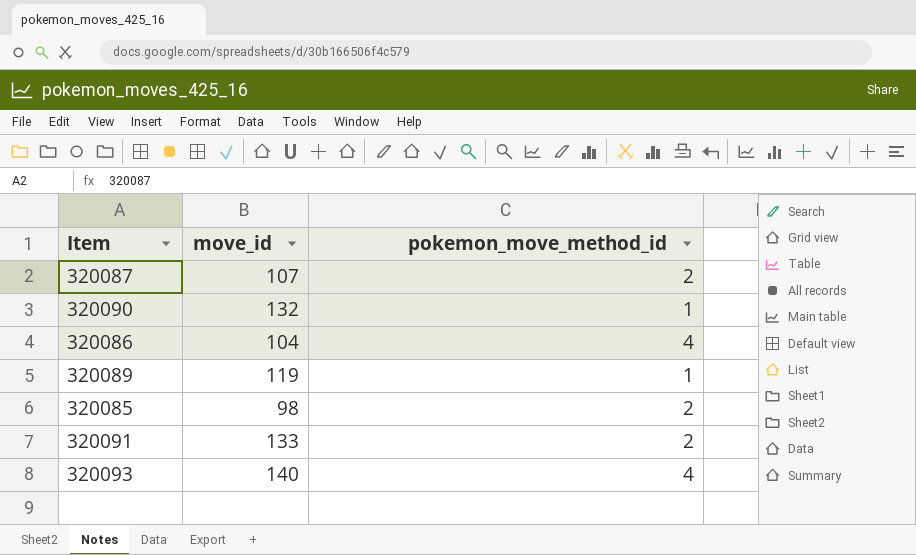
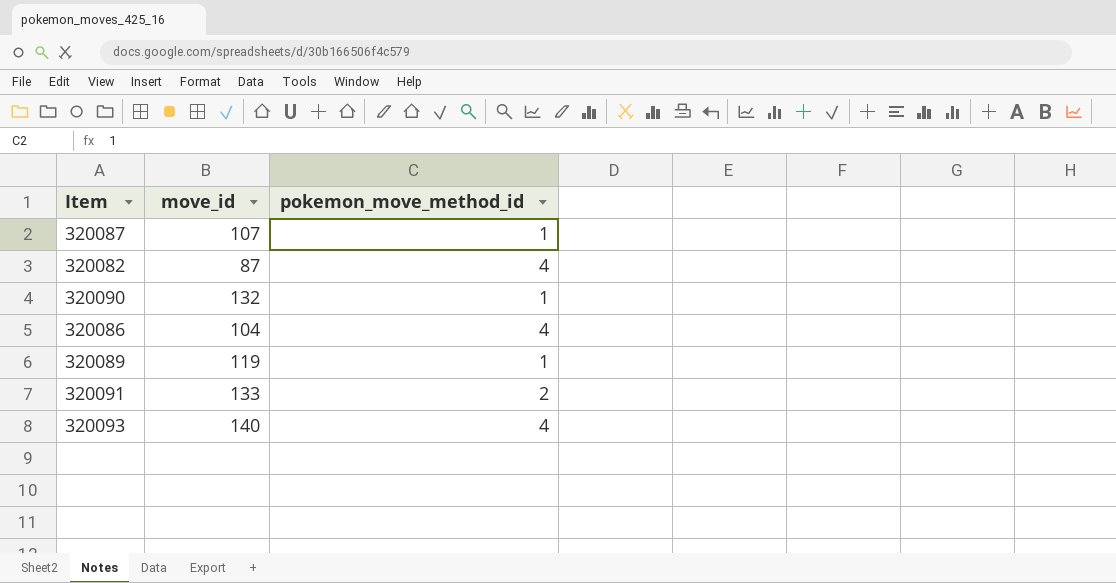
row 320085: 98 | 2 -> none
320087 | pokemon_move_method_id: 2 -> 1
row 320082: none -> 87 | 4

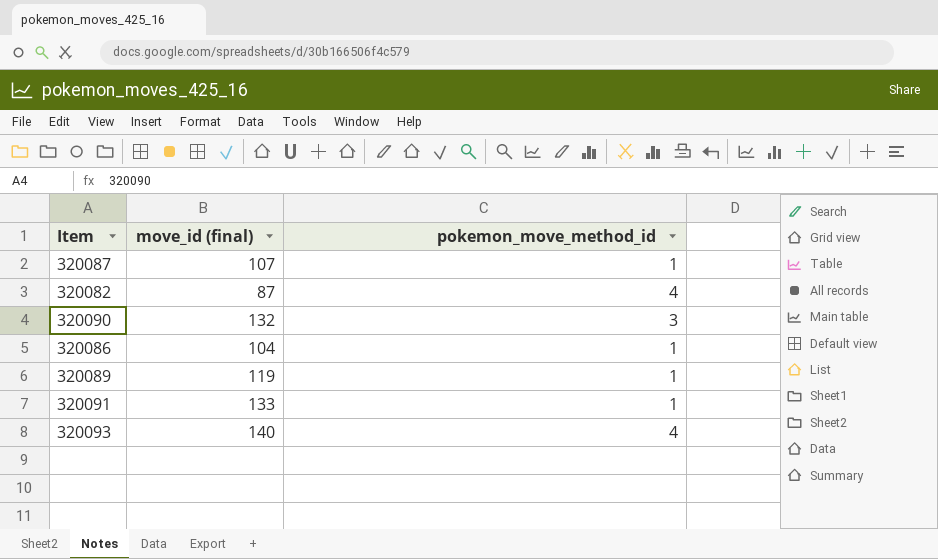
column name: move_id -> move_id (final)
320090 | pokemon_move_method_id: 1 -> 3
320086 | pokemon_move_method_id: 4 -> 1
320091 | pokemon_move_method_id: 2 -> 1

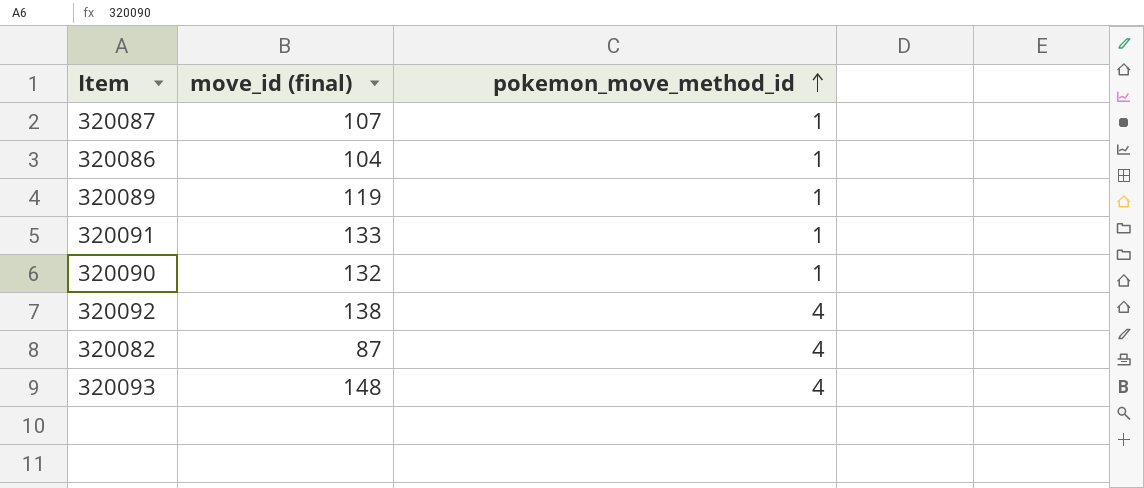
row order: none -> pokemon_move_method_id ascending
320090 | pokemon_move_method_id: 3 -> 1
row 320092: none -> 138 | 4
320093 | move_id (final): 140 -> 148

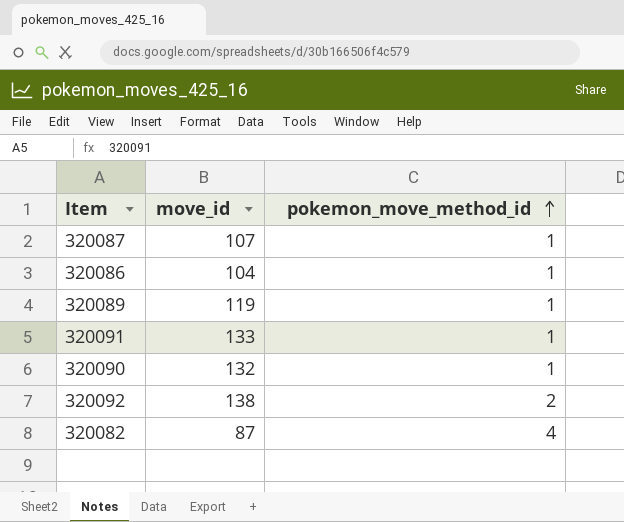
column name: move_id (final) -> move_id
row 320093: 148 | 4 -> none
320092 | pokemon_move_method_id: 4 -> 2

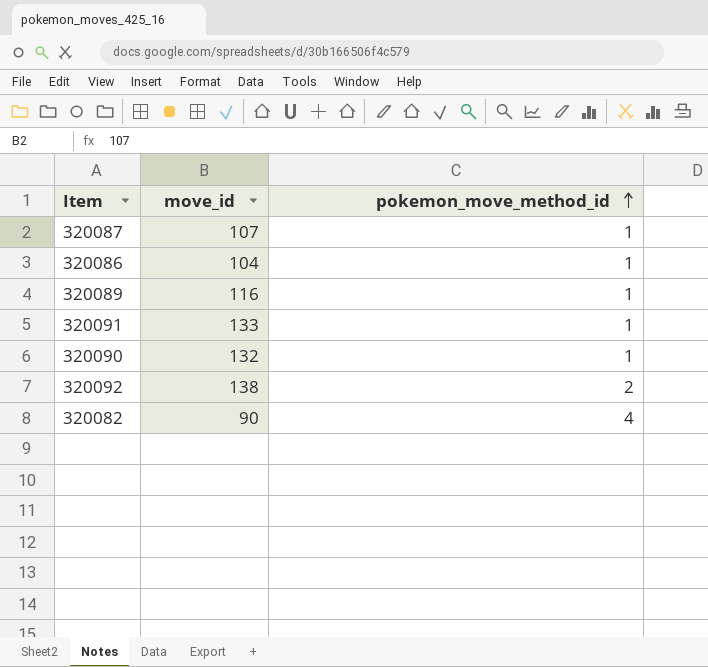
320089 | move_id: 119 -> 116
320082 | move_id: 87 -> 90

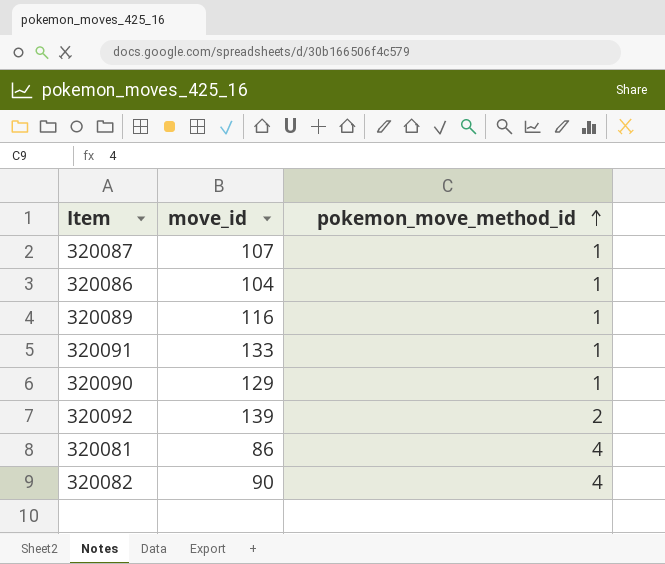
320090 | move_id: 132 -> 129
320092 | move_id: 138 -> 139
row 320081: none -> 86 | 4

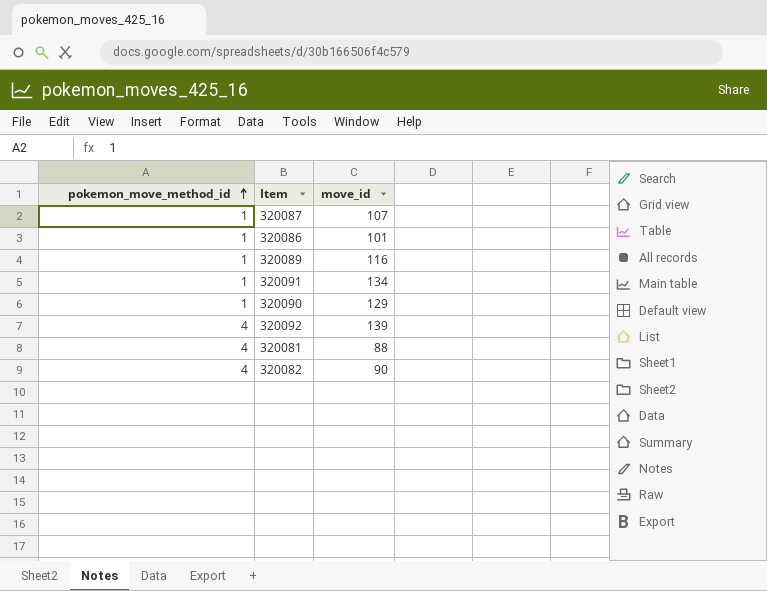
column pokemon_move_method_id | position: 3 -> 1
320086 | move_id: 104 -> 101
320091 | move_id: 133 -> 134
320092 | pokemon_move_method_id: 2 -> 4
320081 | move_id: 86 -> 88

